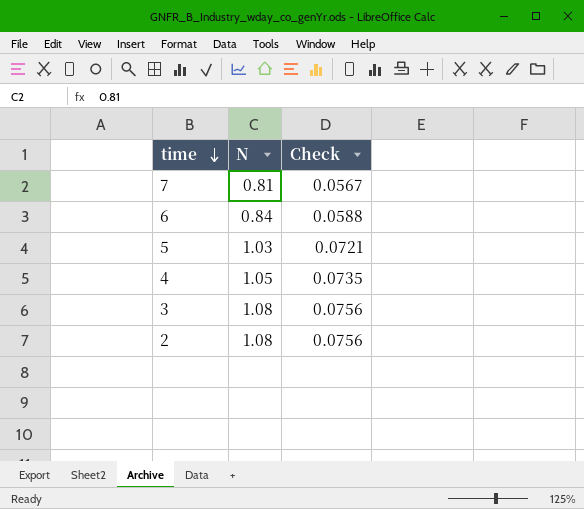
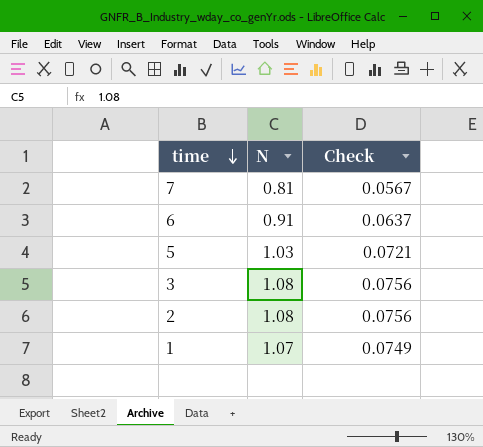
row 4: 1.05 | 0.0735 -> none
6 | N: 0.84 -> 0.91
6 | Check: 0.0588 -> 0.0637
row 1: none -> 1.07 | 0.0749

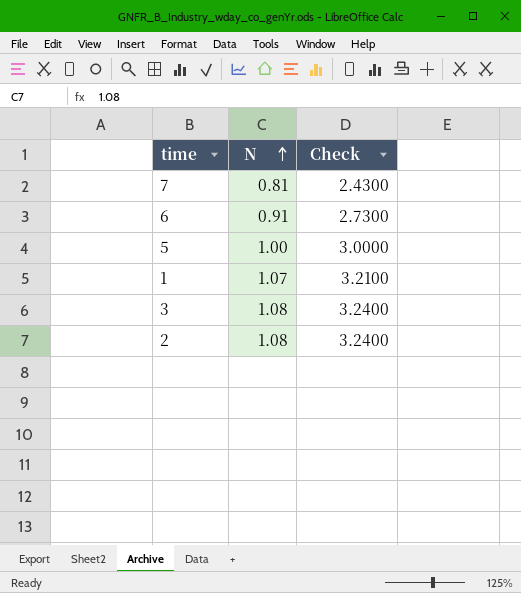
row order: time descending -> N ascending
column Check | formula: [N] * 0.07 -> [N] * 3
5 | N: 1.03 -> 1.00

